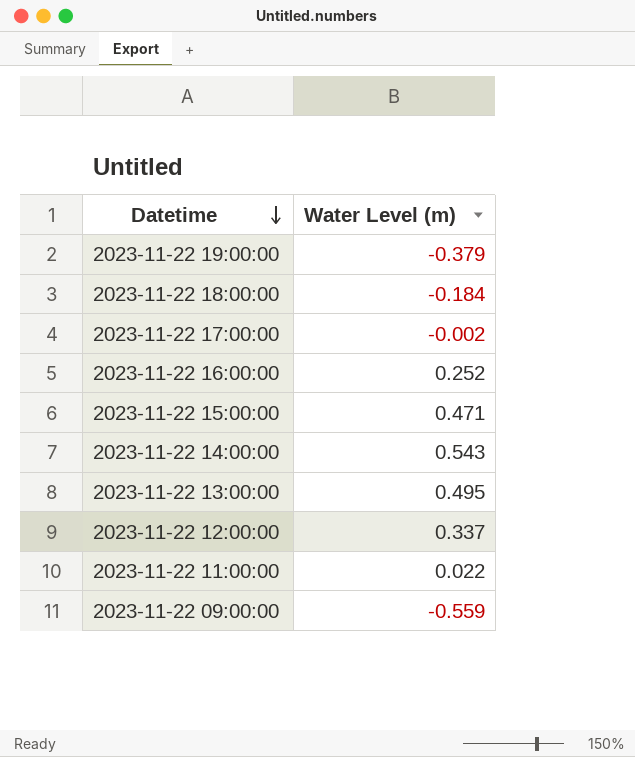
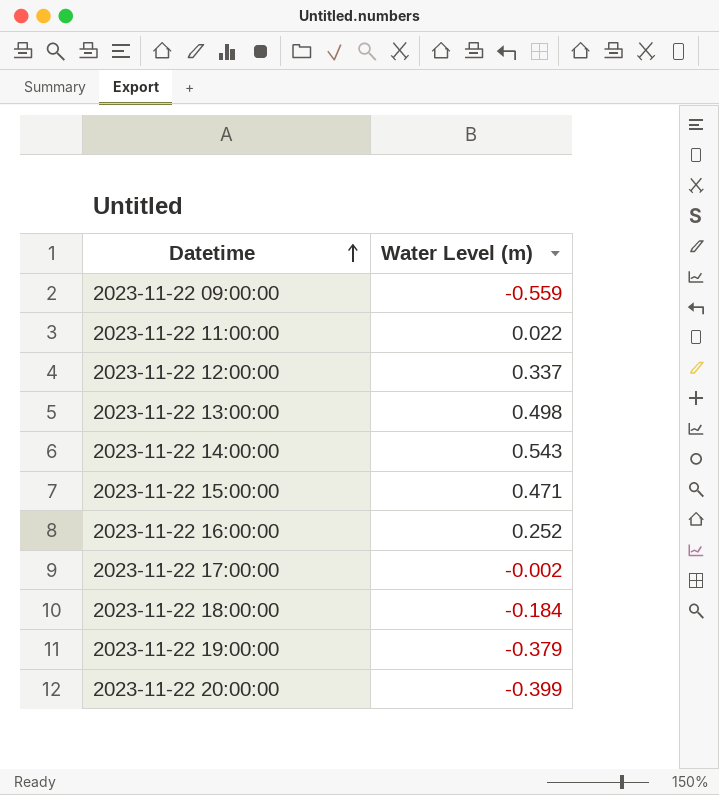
row order: Datetime descending -> Datetime ascending
2023-11-22 13:00:00 | Water Level (m): 0.495 -> 0.498
row 2023-11-22 20:00:00: none -> -0.399

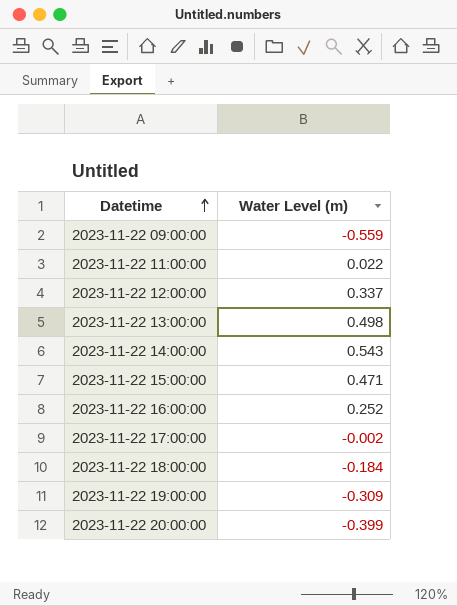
2023-11-22 19:00:00 | Water Level (m): -0.379 -> -0.309

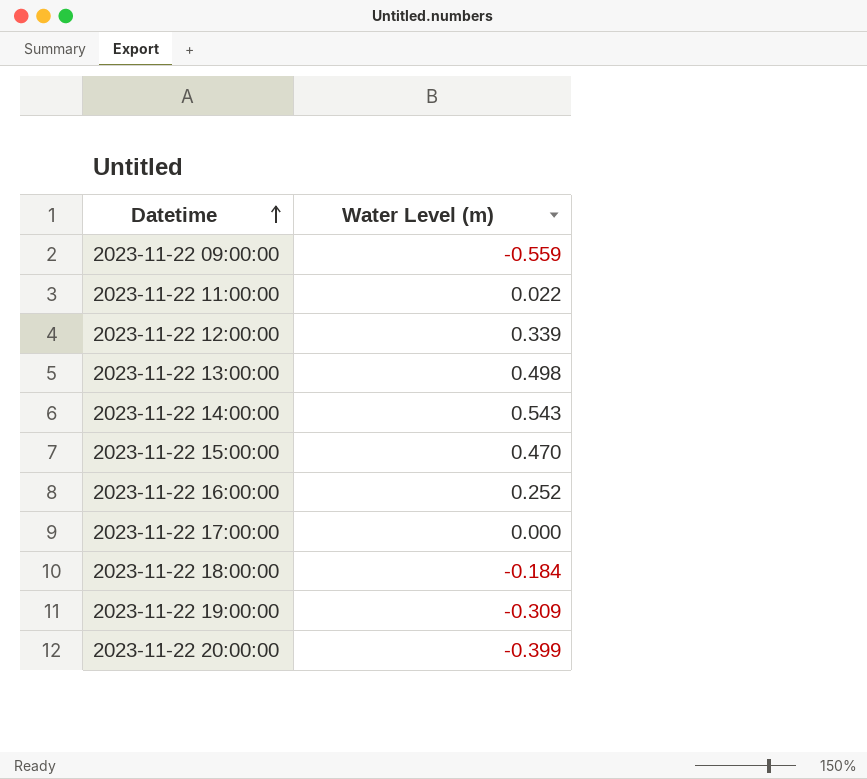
2023-11-22 12:00:00 | Water Level (m): 0.337 -> 0.339
2023-11-22 15:00:00 | Water Level (m): 0.471 -> 0.470
2023-11-22 17:00:00 | Water Level (m): -0.002 -> 0.000

